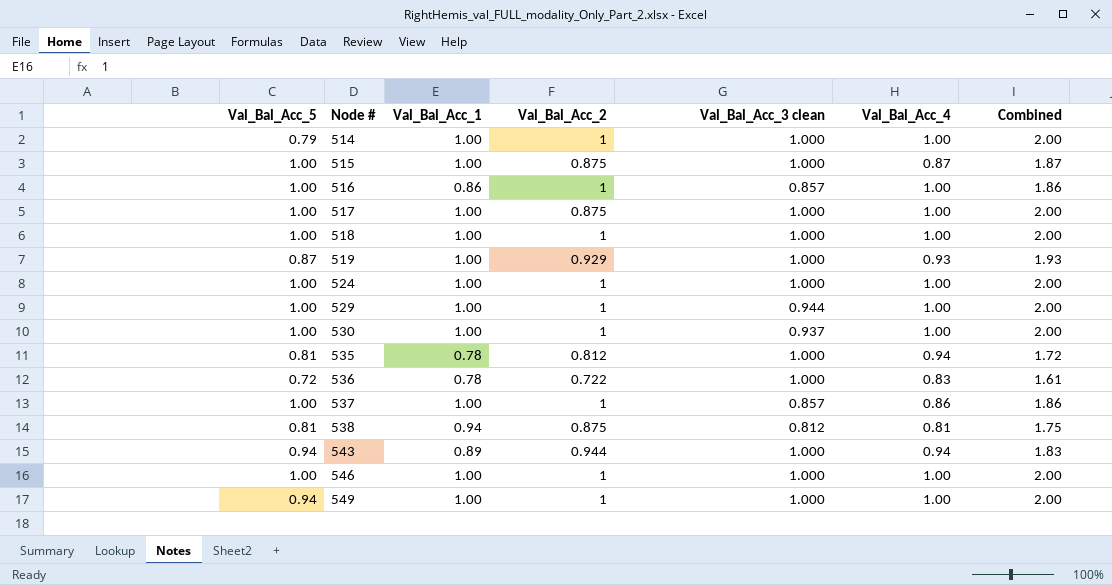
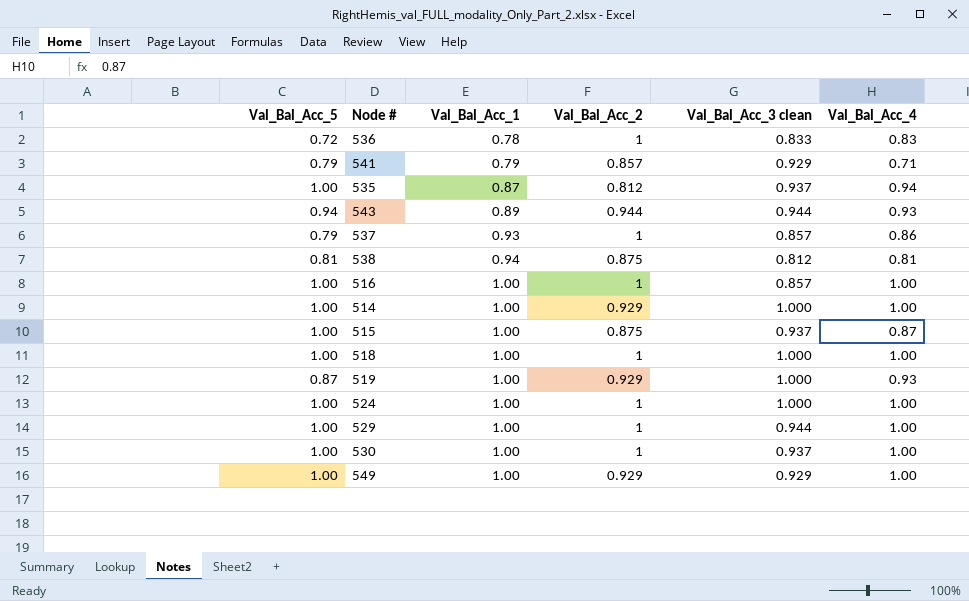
row order: Node # ascending -> Val_Bal_Acc_1 ascending
column Combined | formula: [Val_Bal_Acc_1] + [Val_Bal_Acc_4] -> none
row 517: 1.00 | 1.00 | 0.875 | 1.000 | 1.00 | 2.00 -> none
row 546: 1.00 | 1.00 | 1 | 1.000 | 1.00 | 2.00 -> none
536 | Val_Bal_Acc_2: 0.722 -> 1
536 | Val_Bal_Acc_3 clean: 1.000 -> 0.833
row 541: none -> 0.79 | 0.79 | 0.857 | 0.929 | 0.71
535 | Val_Bal_Acc_5: 0.81 -> 1.00
535 | Val_Bal_Acc_1: 0.78 -> 0.87
535 | Val_Bal_Acc_3 clean: 1.000 -> 0.937
543 | Val_Bal_Acc_3 clean: 1.000 -> 0.944
543 | Val_Bal_Acc_4: 0.94 -> 0.93
537 | Val_Bal_Acc_5: 1.00 -> 0.79
537 | Val_Bal_Acc_1: 1.00 -> 0.93
516 | Val_Bal_Acc_1: 0.86 -> 1.00
514 | Val_Bal_Acc_5: 0.79 -> 1.00
514 | Val_Bal_Acc_2: 1 -> 0.929
515 | Val_Bal_Acc_3 clean: 1.000 -> 0.937
549 | Val_Bal_Acc_5: 0.94 -> 1.00
549 | Val_Bal_Acc_2: 1 -> 0.929
549 | Val_Bal_Acc_3 clean: 1.000 -> 0.929

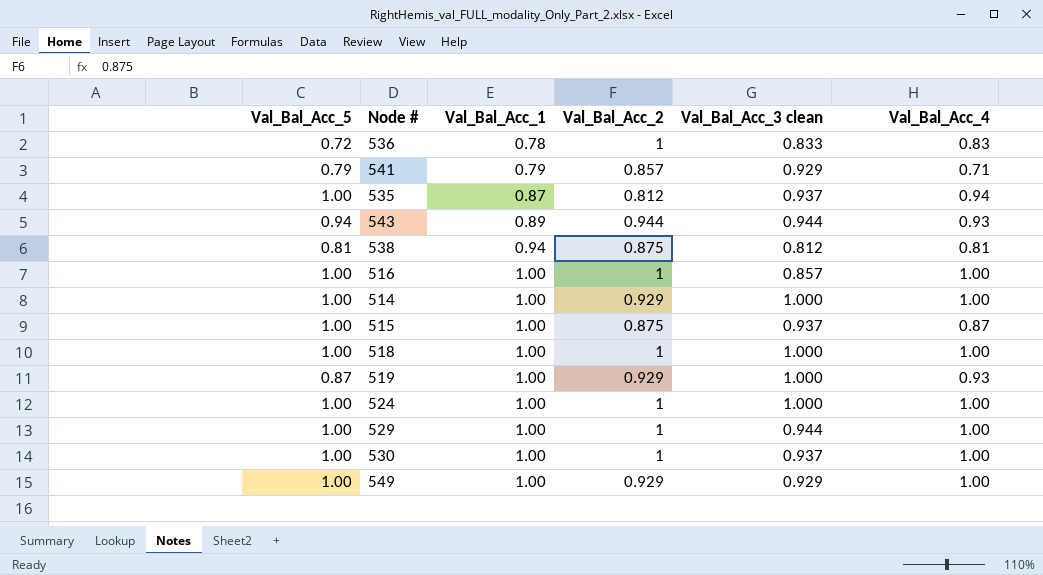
row 537: 0.79 | 0.93 | 1 | 0.857 | 0.86 -> none

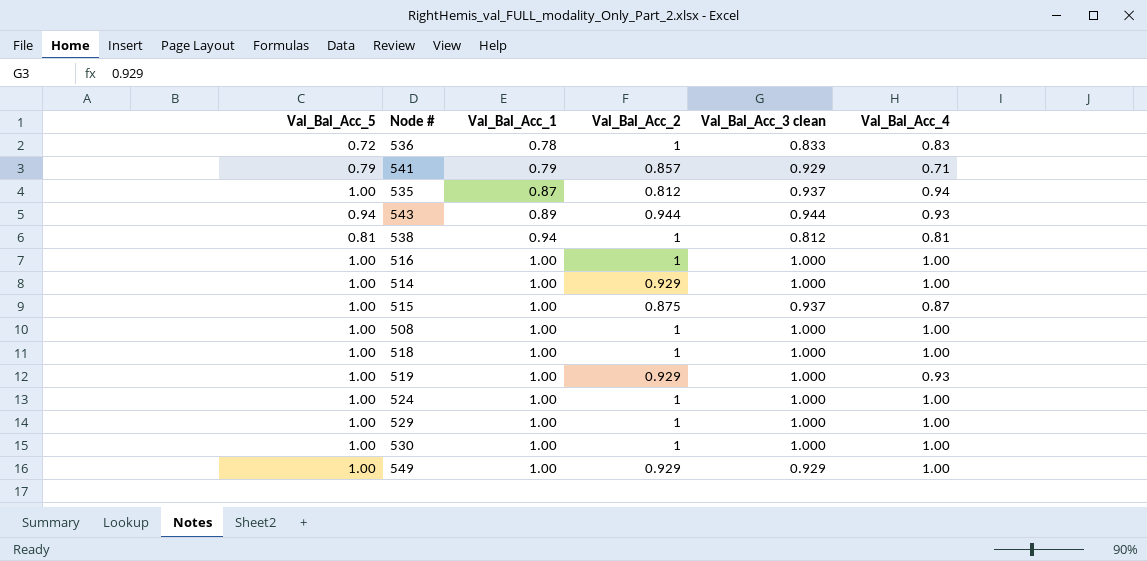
538 | Val_Bal_Acc_2: 0.875 -> 1
516 | Val_Bal_Acc_3 clean: 0.857 -> 1.000
row 508: none -> 1.00 | 1.00 | 1 | 1.000 | 1.00
519 | Val_Bal_Acc_5: 0.87 -> 1.00
529 | Val_Bal_Acc_3 clean: 0.944 -> 1.000
530 | Val_Bal_Acc_3 clean: 0.937 -> 1.000

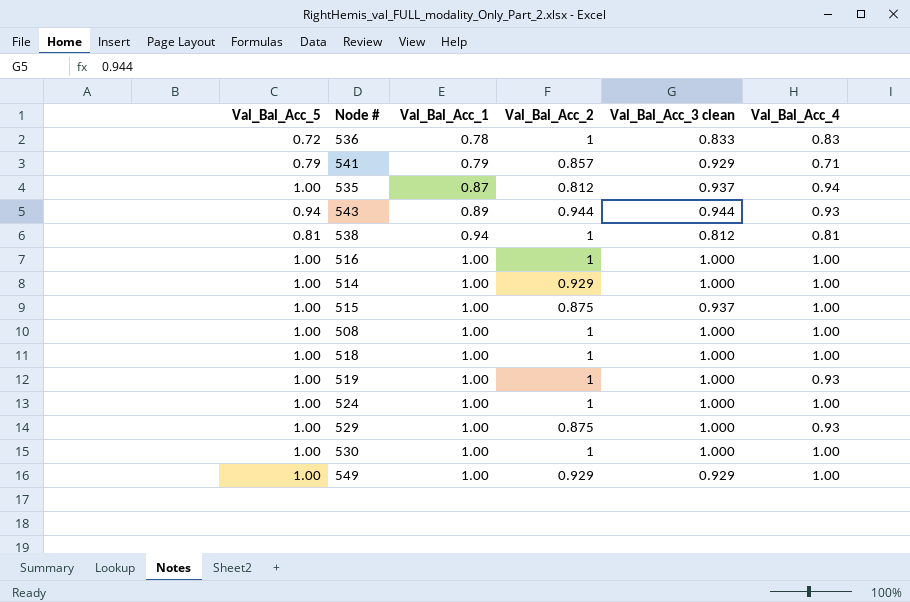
515 | Val_Bal_Acc_4: 0.87 -> 1.00
519 | Val_Bal_Acc_2: 0.929 -> 1
529 | Val_Bal_Acc_2: 1 -> 0.875
529 | Val_Bal_Acc_4: 1.00 -> 0.93

